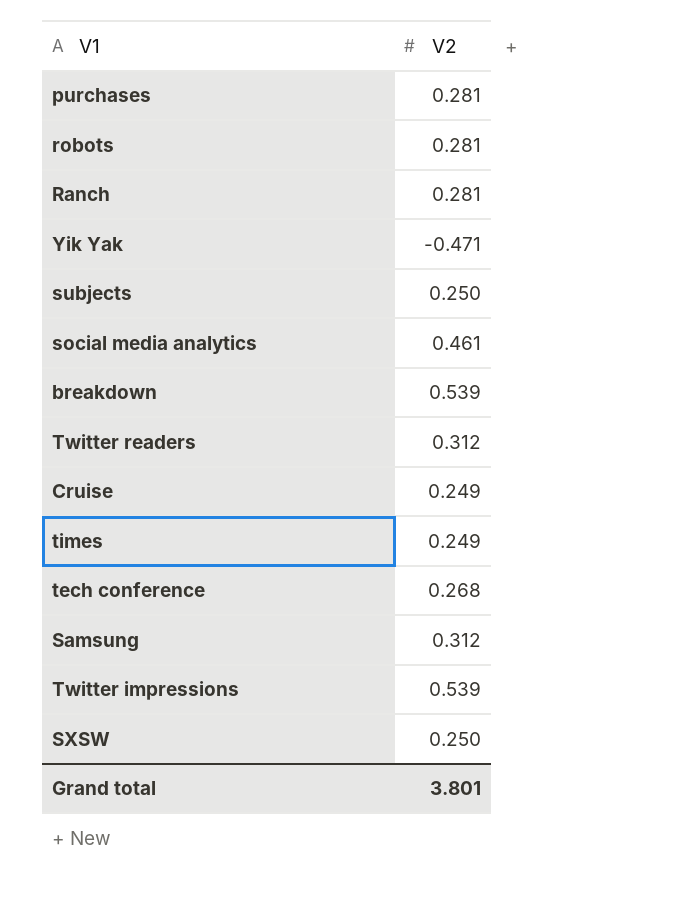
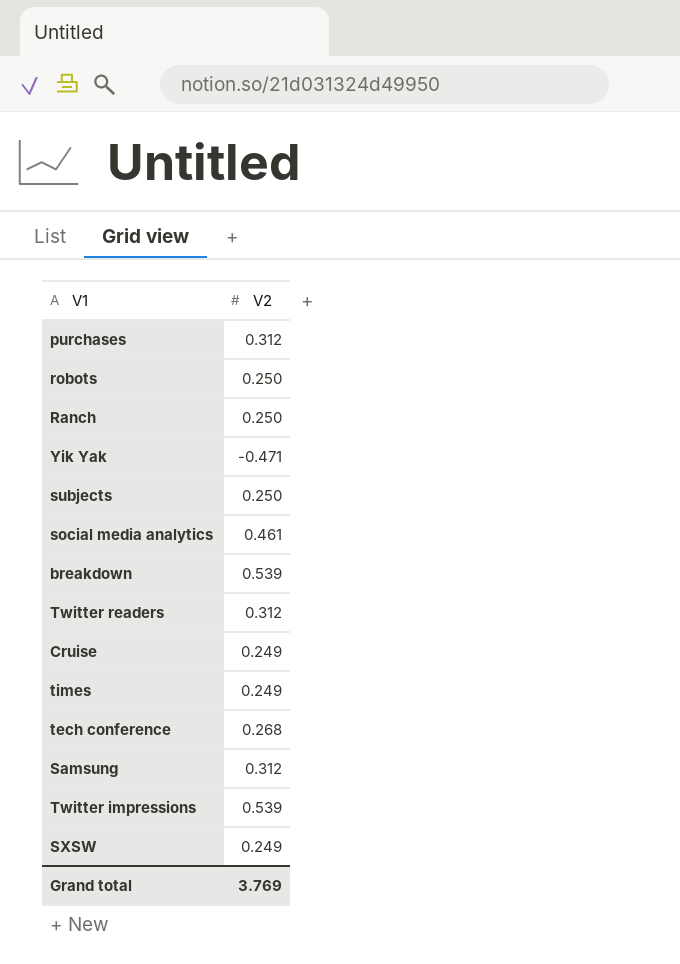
purchases | V2: 0.281 -> 0.312
robots | V2: 0.281 -> 0.250
Ranch | V2: 0.281 -> 0.250
SXSW | V2: 0.250 -> 0.249
Grand total | V2: 3.801 -> 3.769

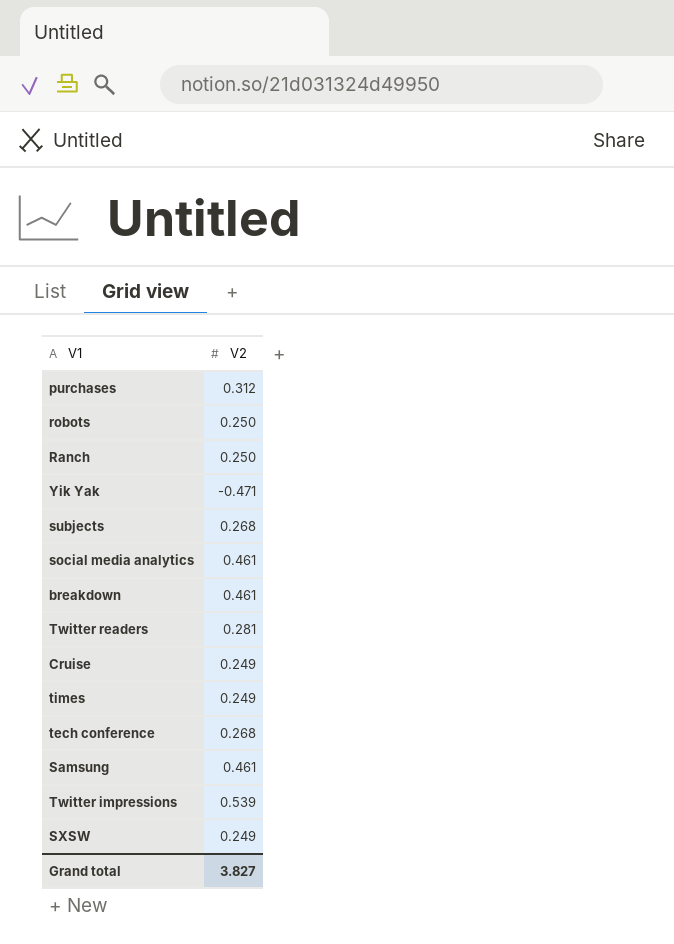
subjects | V2: 0.250 -> 0.268
breakdown | V2: 0.539 -> 0.461
Twitter readers | V2: 0.312 -> 0.281
Samsung | V2: 0.312 -> 0.461
Grand total | V2: 3.769 -> 3.827

